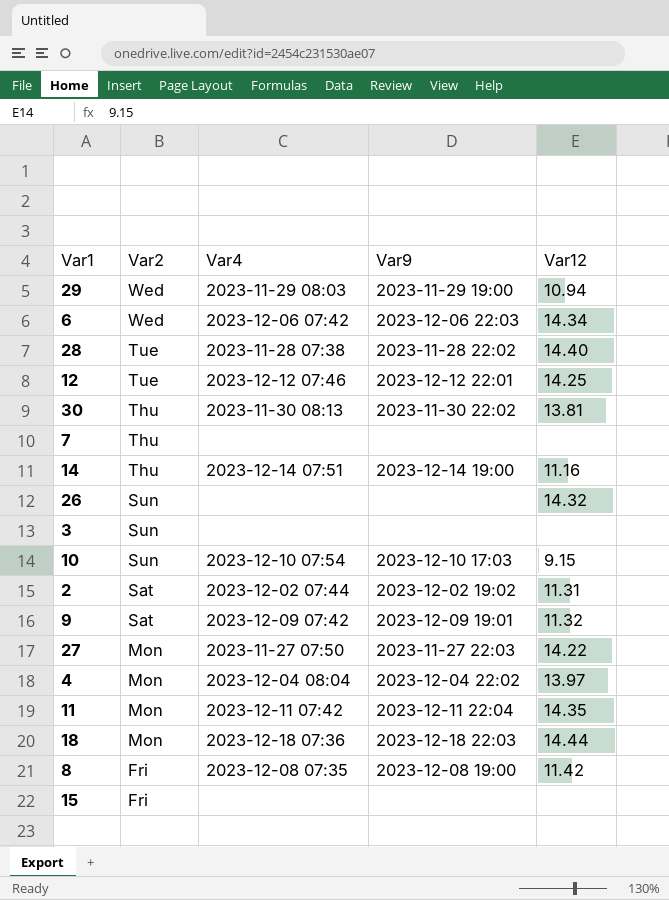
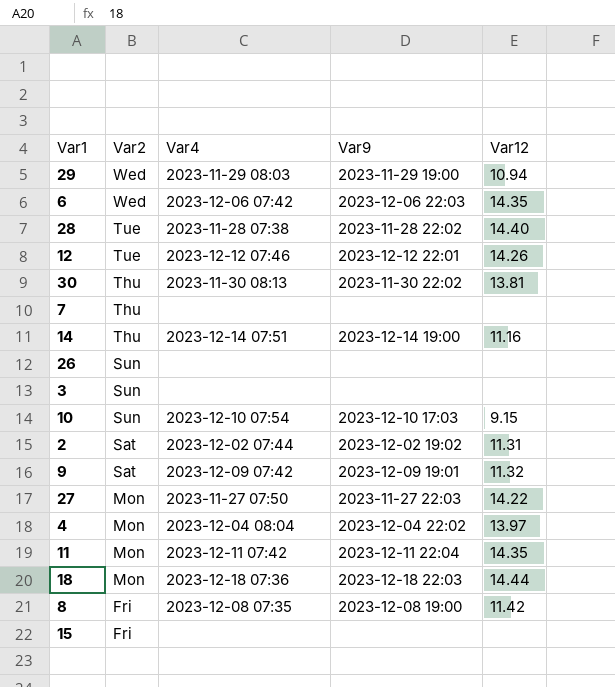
6 | Var12: 14.34 -> 14.35
12 | Var12: 14.25 -> 14.26
26 | Var12: 14.32 -> none

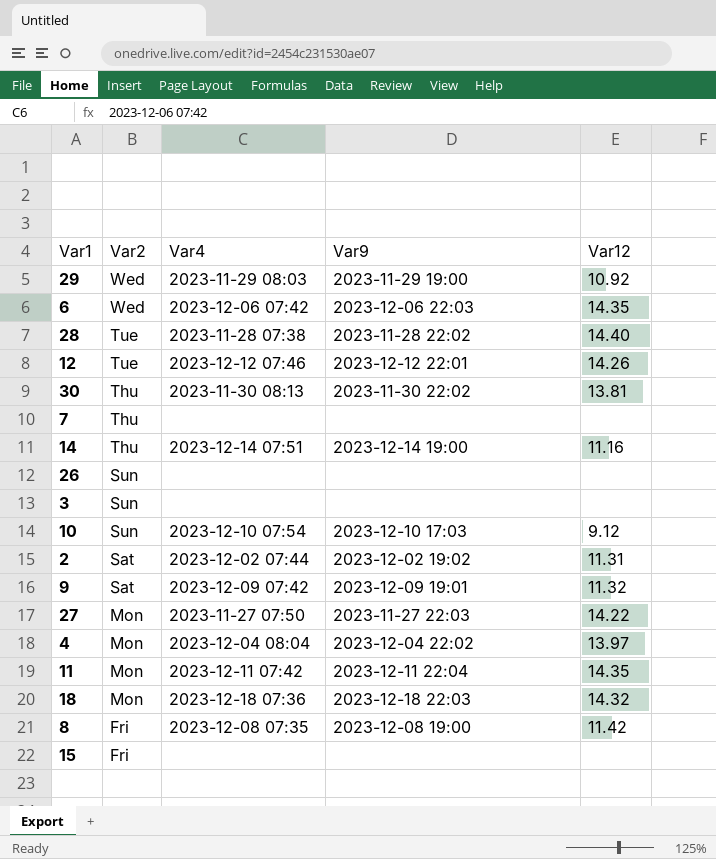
29 | Var12: 10.94 -> 10.92
10 | Var12: 9.15 -> 9.12
18 | Var12: 14.44 -> 14.32

